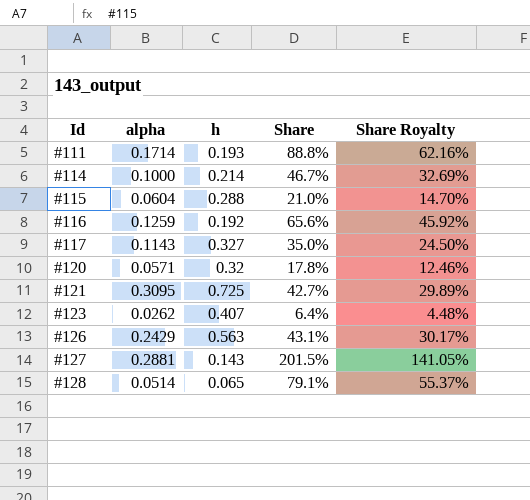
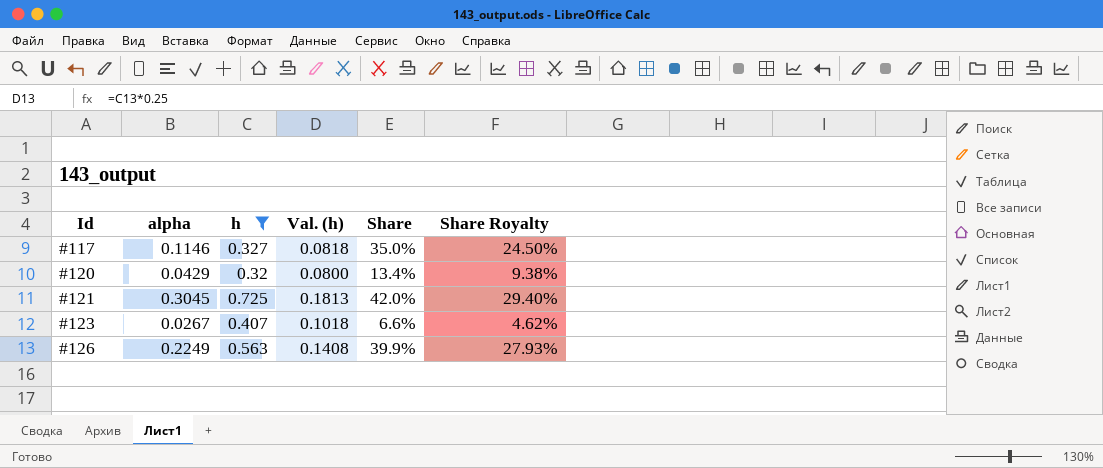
filter: none -> h >= 0.32
column Val. (h) | formula: none -> [h] * 0.25
#117 | alpha: 0.1143 -> 0.1146
#120 | alpha: 0.0571 -> 0.0429
#120 | Share: 17.8% -> 13.4%
#120 | Share Royalty: 12.46% -> 9.38%
#121 | alpha: 0.3095 -> 0.3045
#121 | Share: 42.7% -> 42.0%
#121 | Share Royalty: 29.89% -> 29.40%
#123 | alpha: 0.0262 -> 0.0267
#123 | Share: 6.4% -> 6.6%
#123 | Share Royalty: 4.48% -> 4.62%
#126 | alpha: 0.2429 -> 0.2249
#126 | Share: 43.1% -> 39.9%
#126 | Share Royalty: 30.17% -> 27.93%

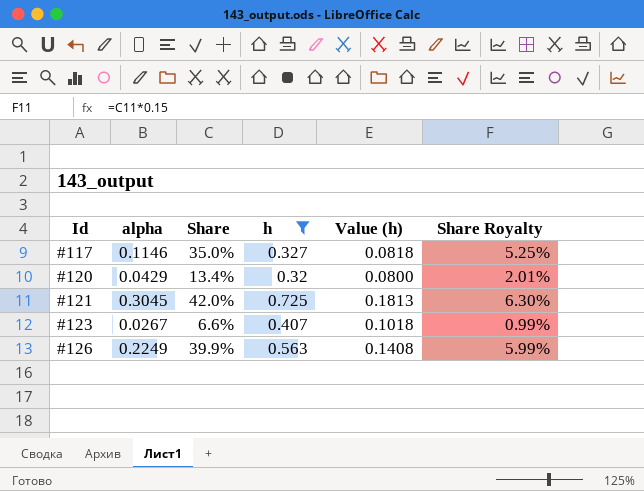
column Share | position: 5 -> 3
column name: Val. (h) -> Value (h)
column Share Royalty | formula: [Share] * 0.7 -> [Share] * 0.15

